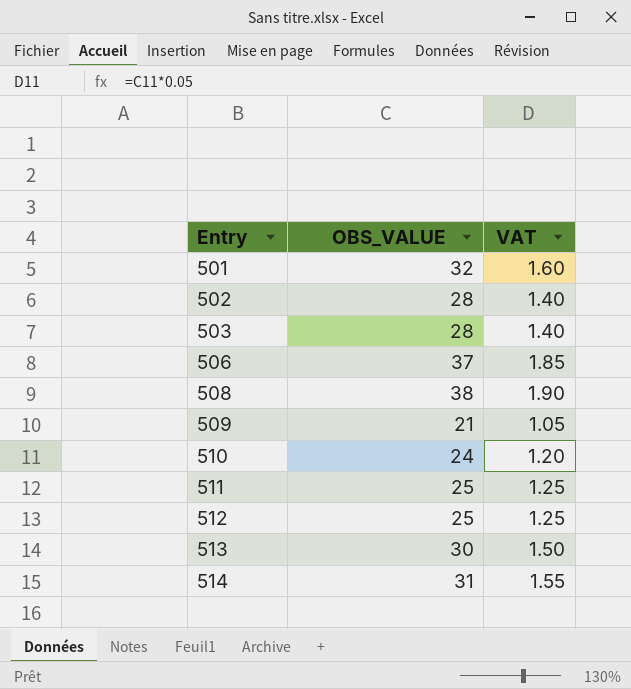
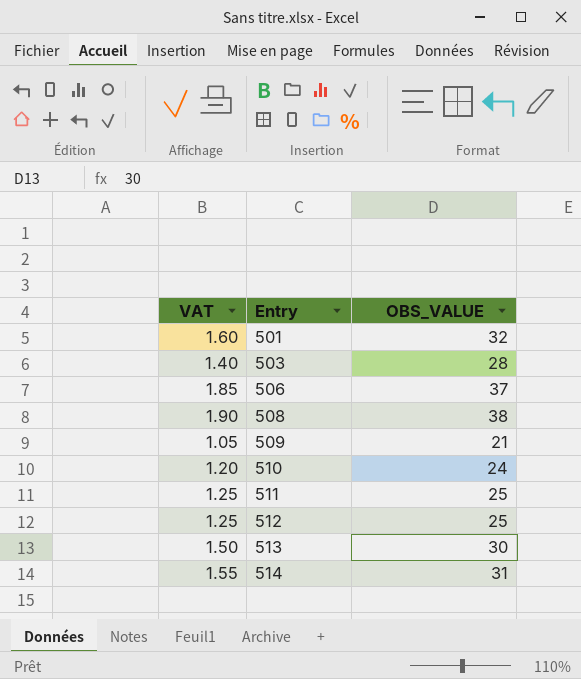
column VAT | position: 3 -> 1
row 502: 28 | 1.40 -> none

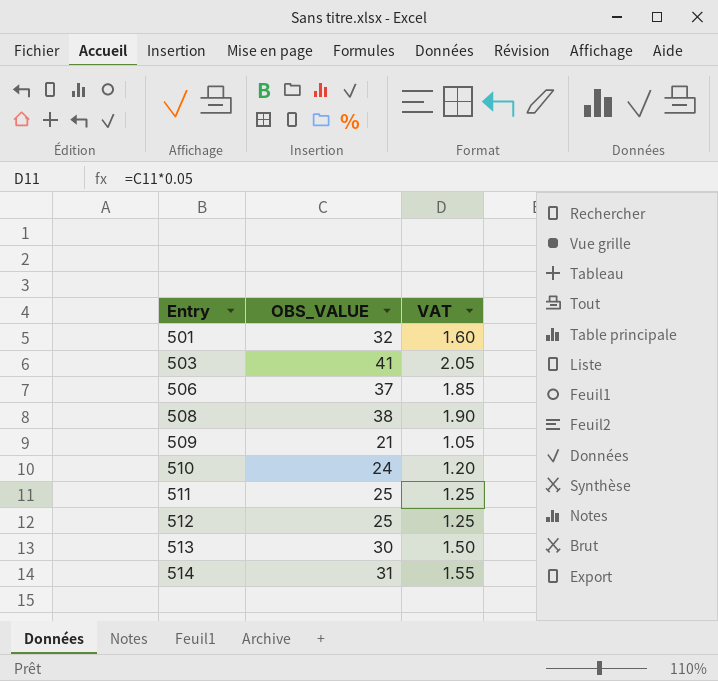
column VAT | position: 1 -> 3
503 | OBS_VALUE: 28 -> 41
503 | VAT: 1.40 -> 2.05

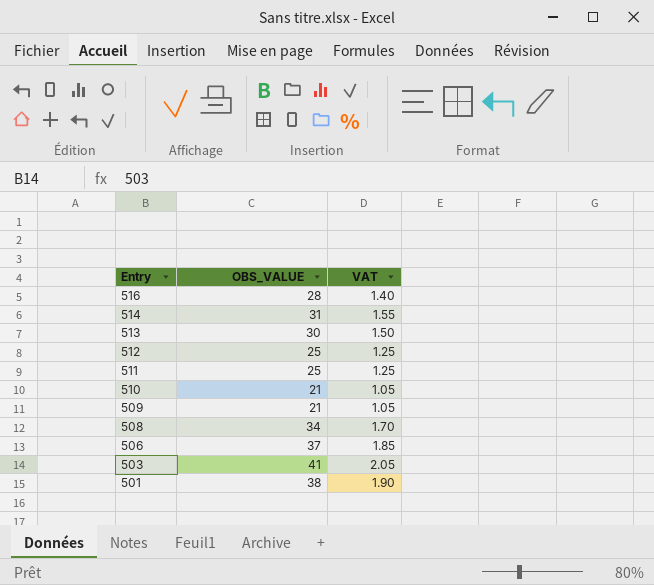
row order: Entry ascending -> Entry descending
row 516: none -> 28 | 1.40
510 | OBS_VALUE: 24 -> 21
510 | VAT: 1.20 -> 1.05
508 | OBS_VALUE: 38 -> 34
508 | VAT: 1.90 -> 1.70
501 | OBS_VALUE: 32 -> 38
501 | VAT: 1.60 -> 1.90

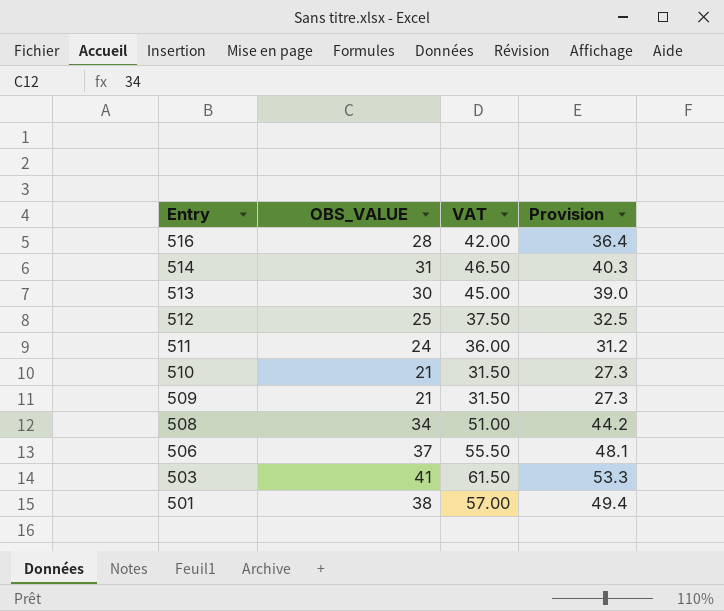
column VAT | formula: [OBS_VALUE] * 0.05 -> [OBS_VALUE] * 1.5
column Provision | formula: none -> [OBS_VALUE] * 1.3
511 | OBS_VALUE: 25 -> 24

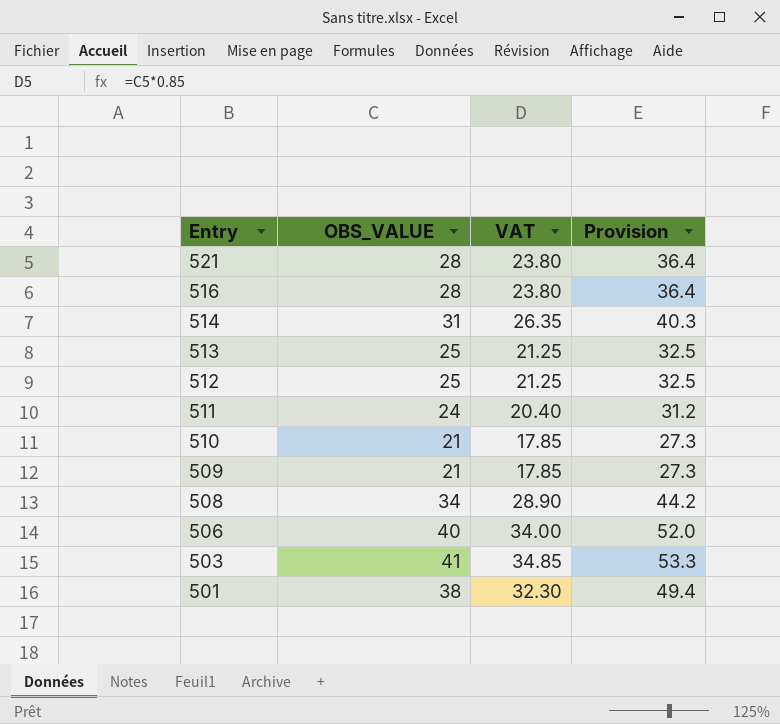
column VAT | formula: [OBS_VALUE] * 1.5 -> [OBS_VALUE] * 0.85
row 521: none -> 28 | 23.80 | 36.4
513 | OBS_VALUE: 30 -> 25
513 | Provision: 39.0 -> 32.5
506 | OBS_VALUE: 37 -> 40
506 | Provision: 48.1 -> 52.0

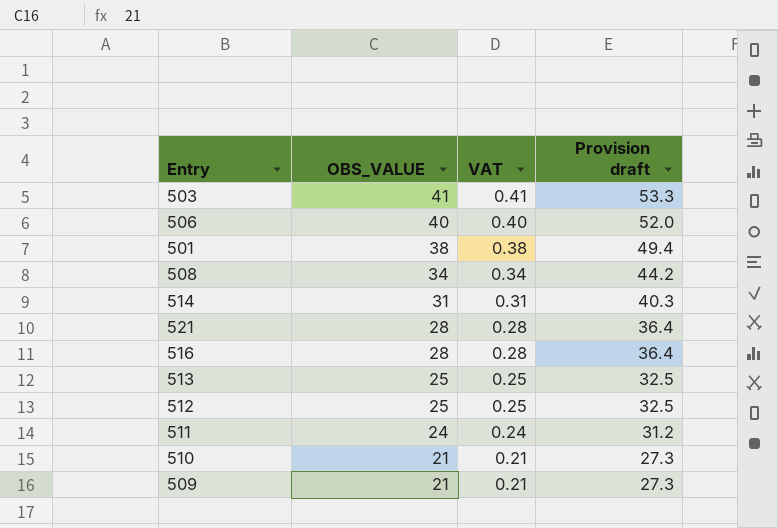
row order: Entry descending -> OBS_VALUE descending
column VAT | formula: [OBS_VALUE] * 0.85 -> [OBS_VALUE] * 0.01
column name: Provision -> Provision draft

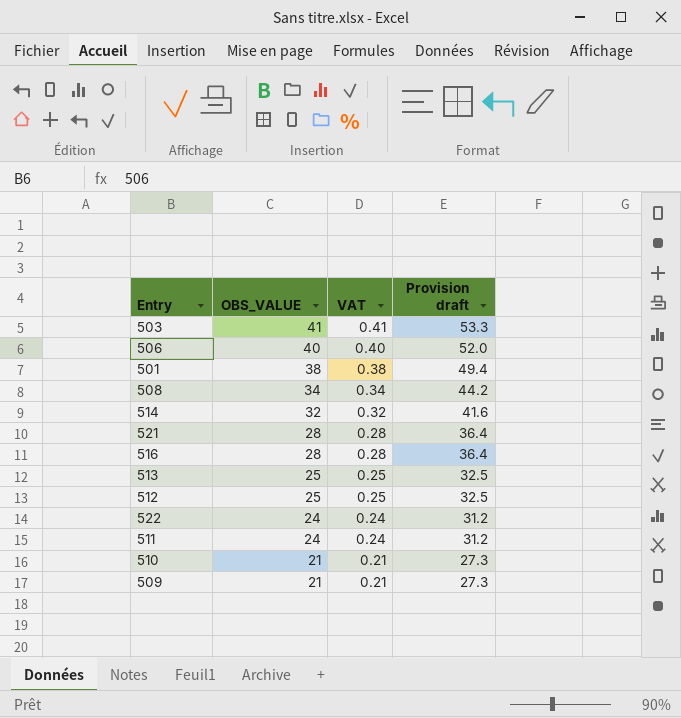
514 | OBS_VALUE: 31 -> 32
514 | VAT: 0.31 -> 0.32
514 | Provision draft: 40.3 -> 41.6
row 522: none -> 24 | 0.24 | 31.2

